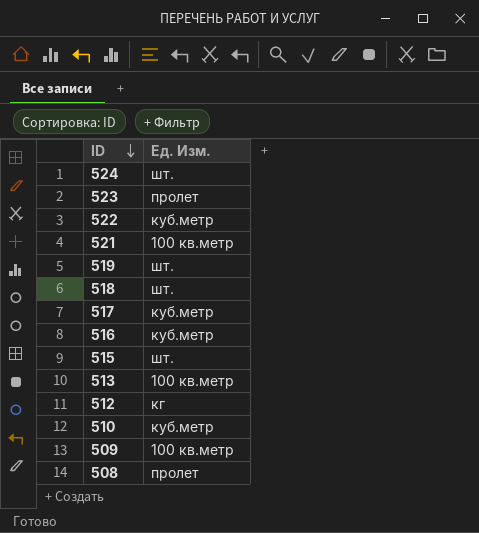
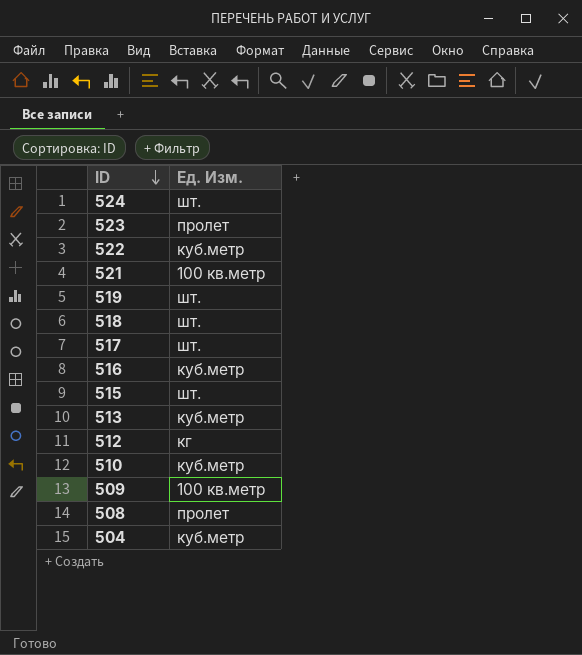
517 | Ед. Изм.: куб.метр -> шт.
513 | Ед. Изм.: 100 кв.метр -> куб.метр
row 504: none -> куб.метр

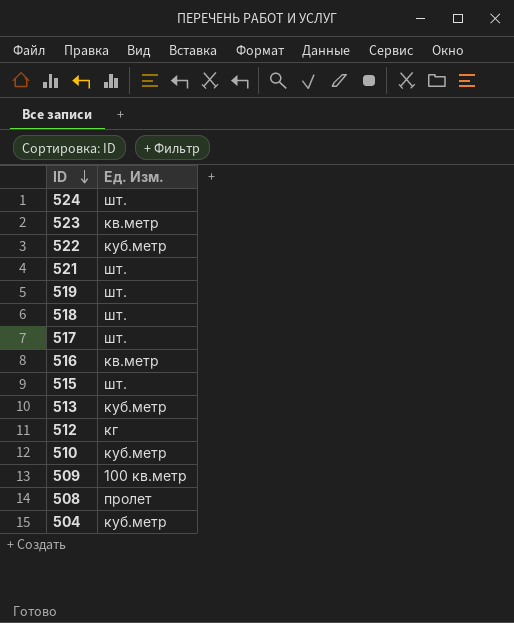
523 | Ед. Изм.: пролет -> кв.метр
521 | Ед. Изм.: 100 кв.метр -> шт.
516 | Ед. Изм.: куб.метр -> кв.метр

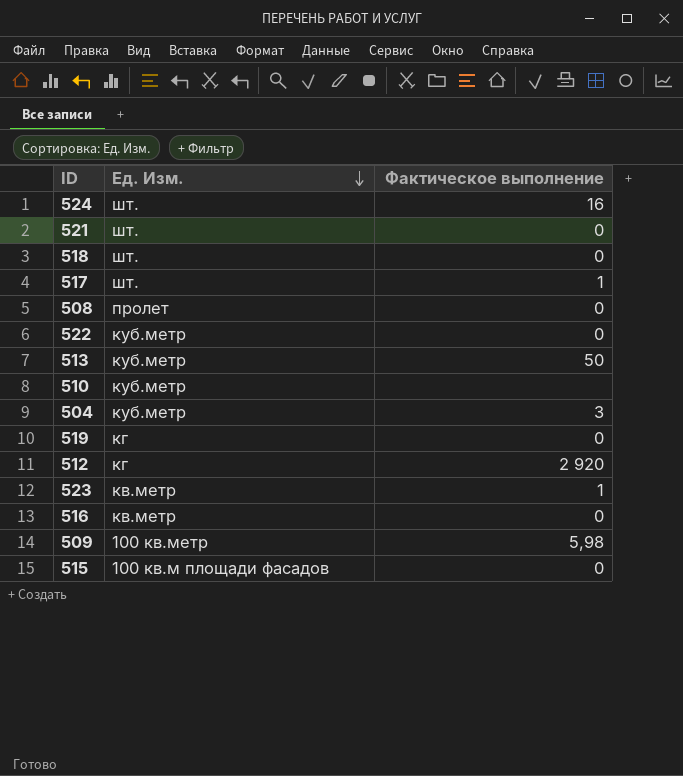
row order: ID descending -> Ед. Изм. descending
column Фактическое выполнение | position: none -> 3
519 | Ед. Изм.: шт. -> кг
515 | Ед. Изм.: шт. -> 100 кв.м площади фасадов

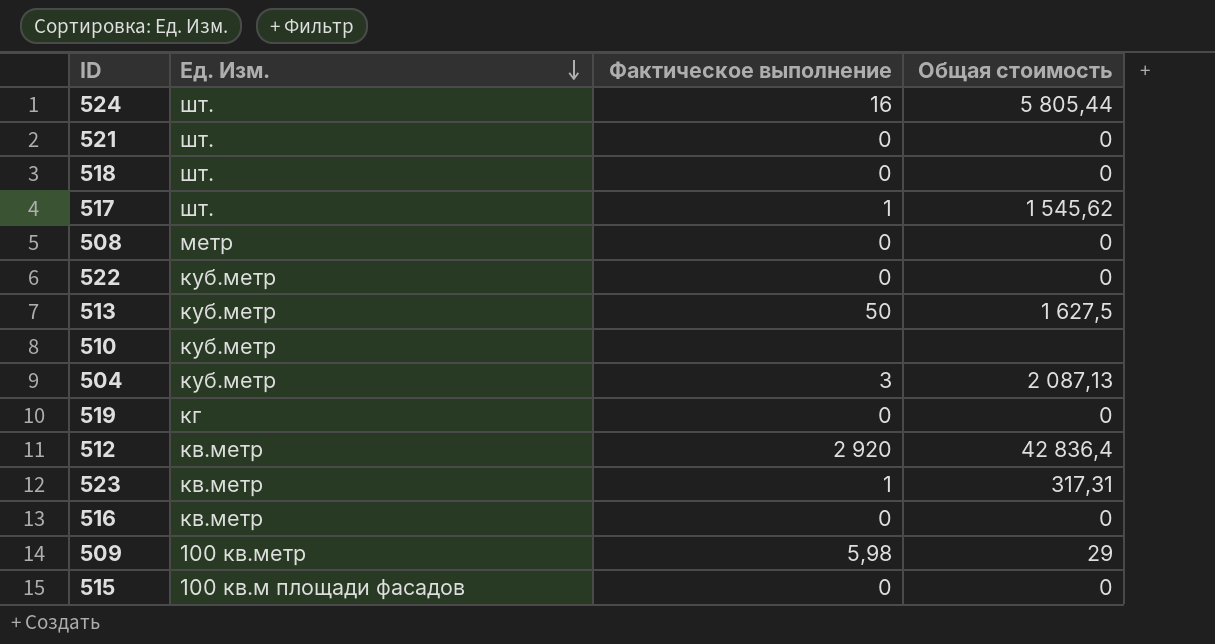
column Общая стоимость | position: none -> 4
508 | Ед. Изм.: пролет -> метр
512 | Ед. Изм.: кг -> кв.метр

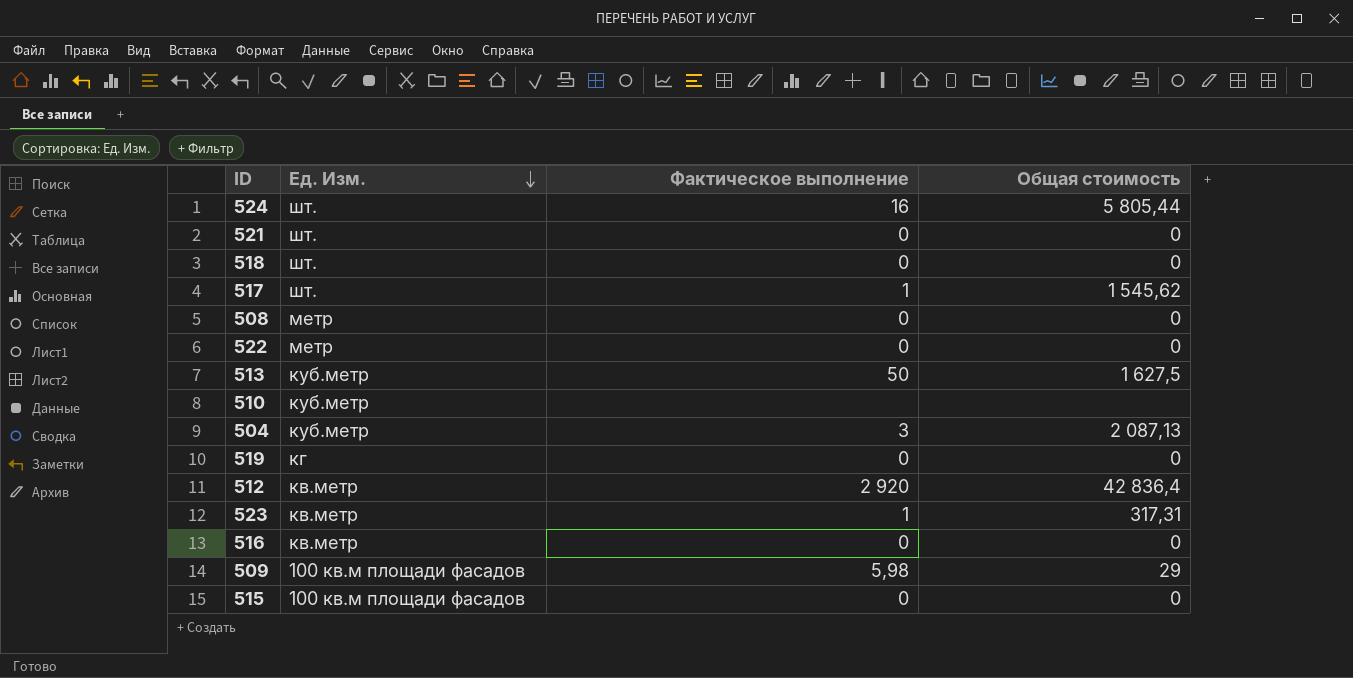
522 | Ед. Изм.: куб.метр -> метр
509 | Ед. Изм.: 100 кв.метр -> 100 кв.м площади фасадов

